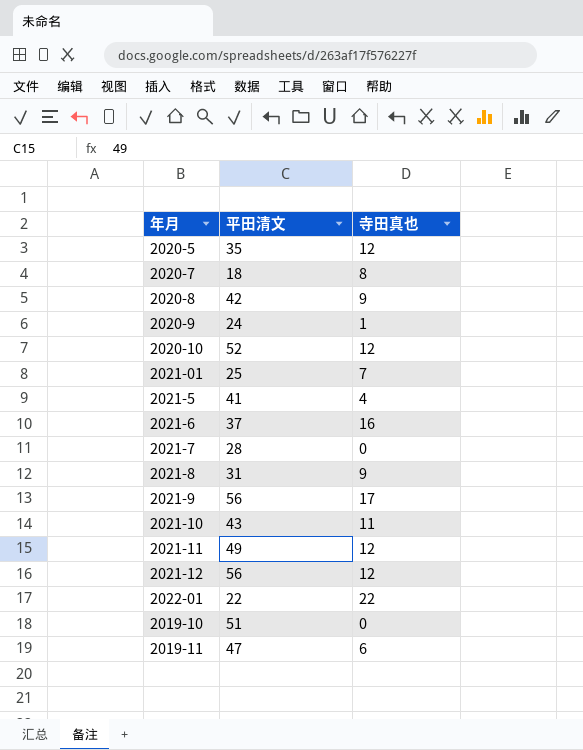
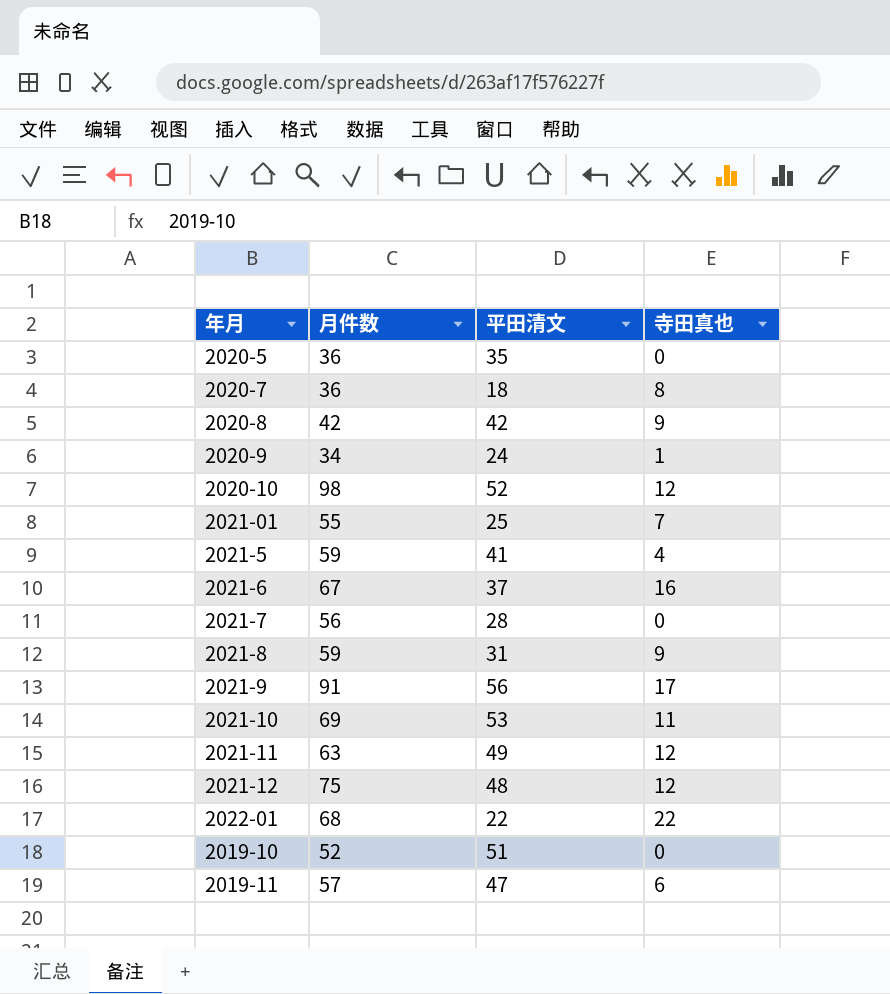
column 月件数 | position: none -> 2
2020-5 | 寺田真也: 12 -> 0
2021-10 | 平田清文: 43 -> 53
2021-12 | 平田清文: 56 -> 48

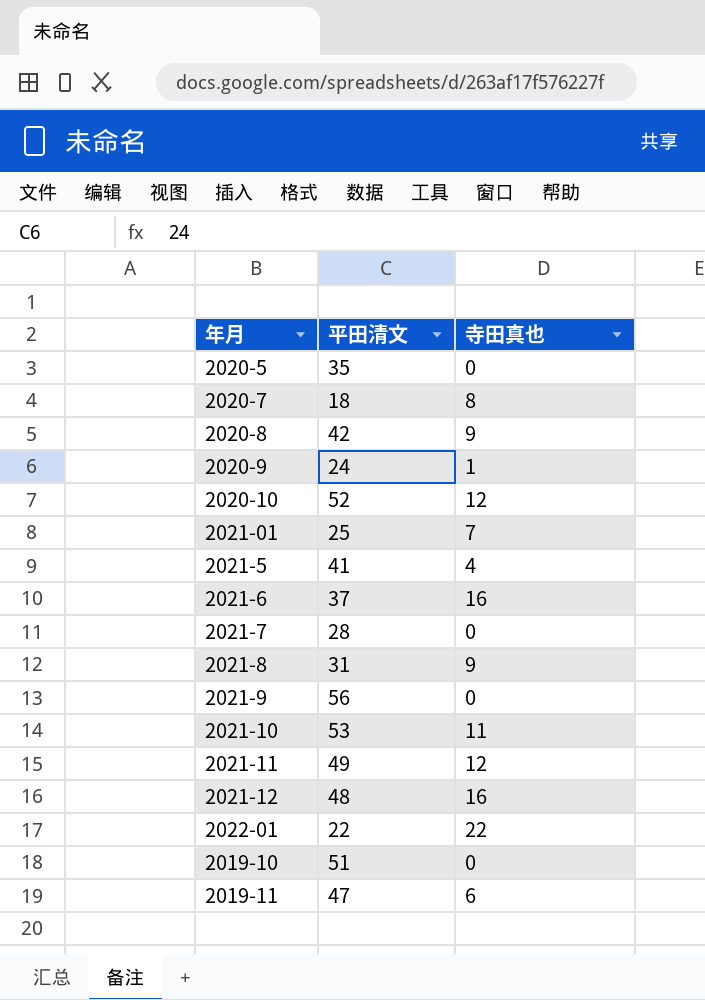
column 月件数 | position: 2 -> none
2021-9 | 寺田真也: 17 -> 0
2021-12 | 寺田真也: 12 -> 16

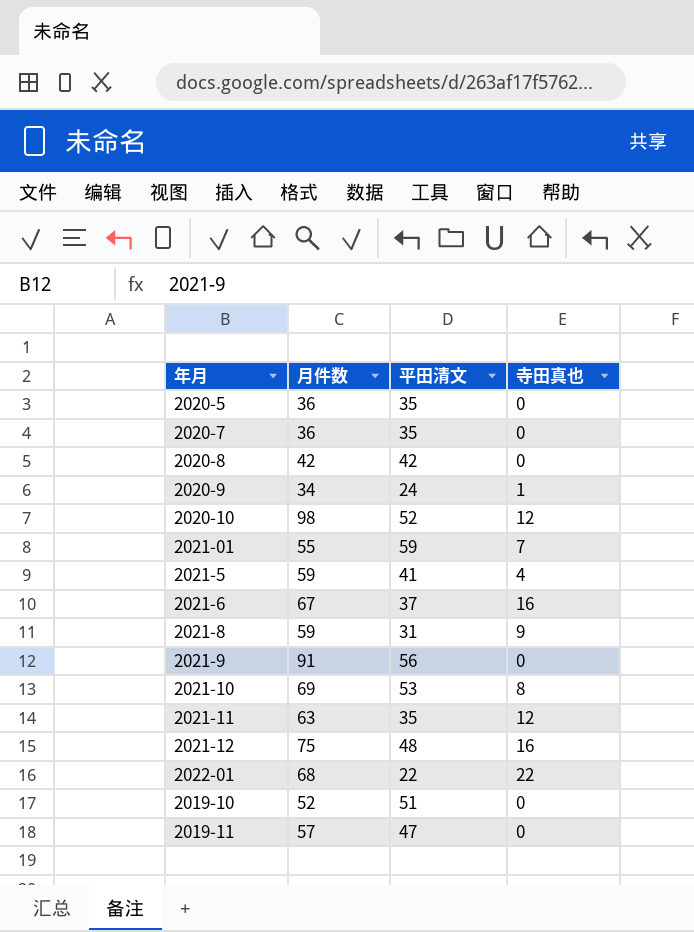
column 月件数 | position: none -> 2
row 2021-7: 28 | 0 -> none
2020-7 | 平田清文: 18 -> 35
2020-7 | 寺田真也: 8 -> 0
2020-8 | 寺田真也: 9 -> 0
2021-01 | 平田清文: 25 -> 59
2021-10 | 寺田真也: 11 -> 8
2021-11 | 平田清文: 49 -> 35
2019-11 | 寺田真也: 6 -> 0

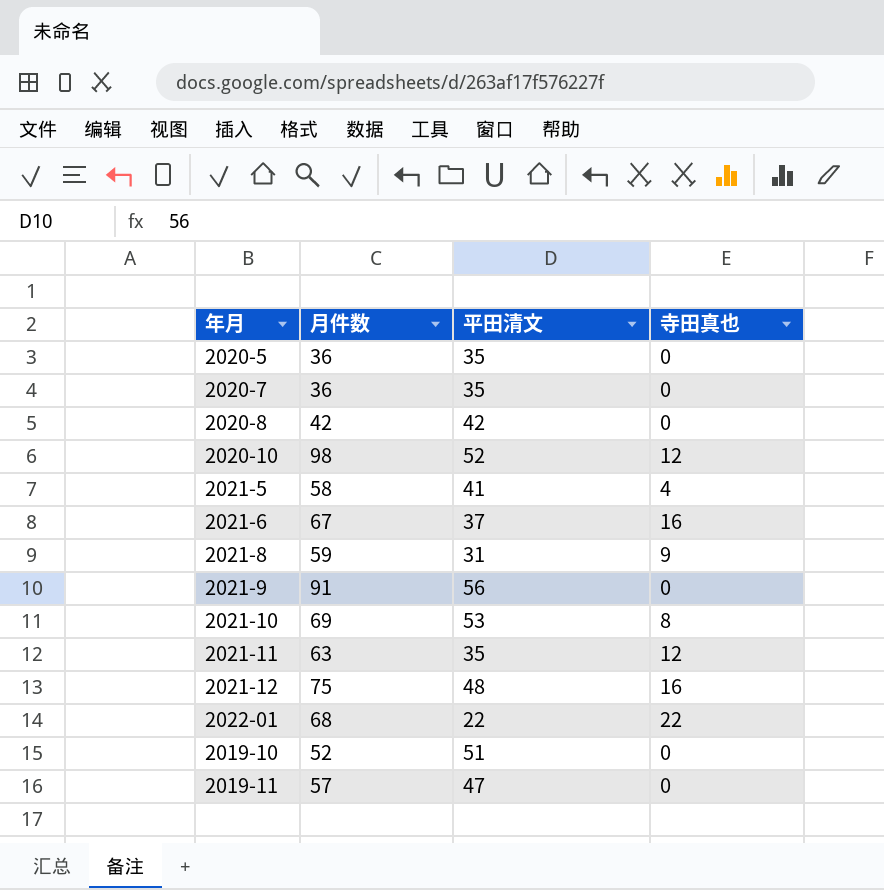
row 2020-9: 34 | 24 | 1 -> none
row 2021-01: 55 | 59 | 7 -> none
2021-5 | 月件数: 59 -> 58

